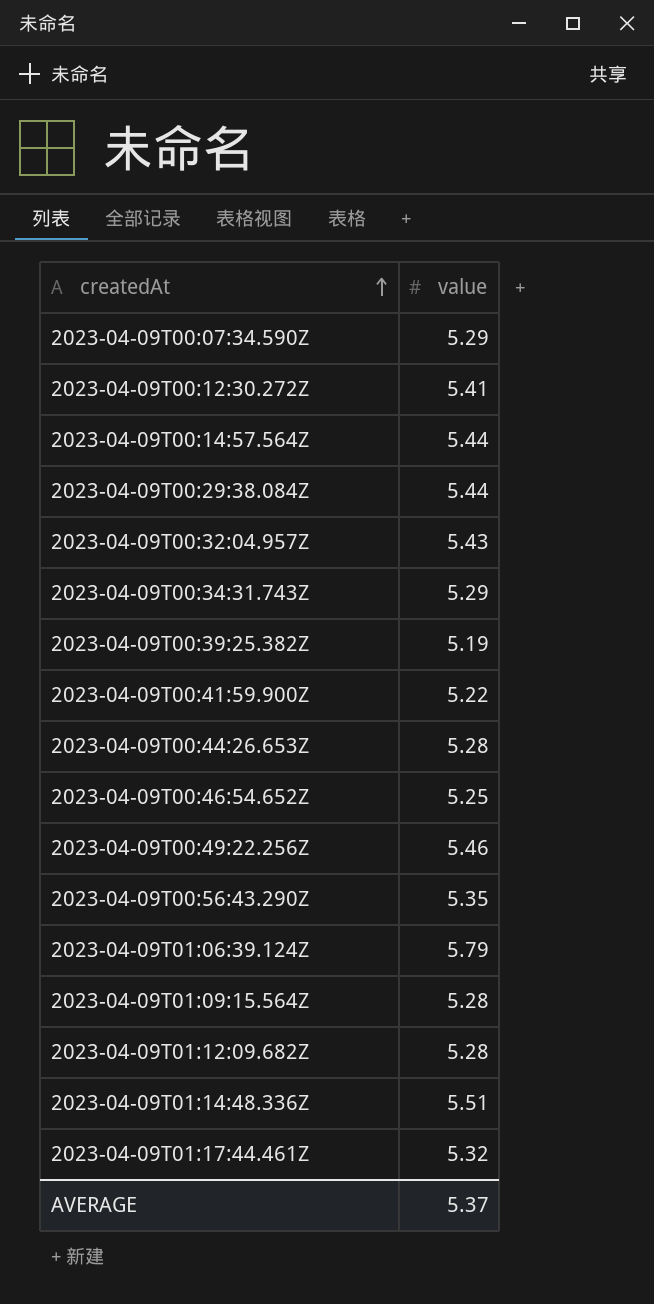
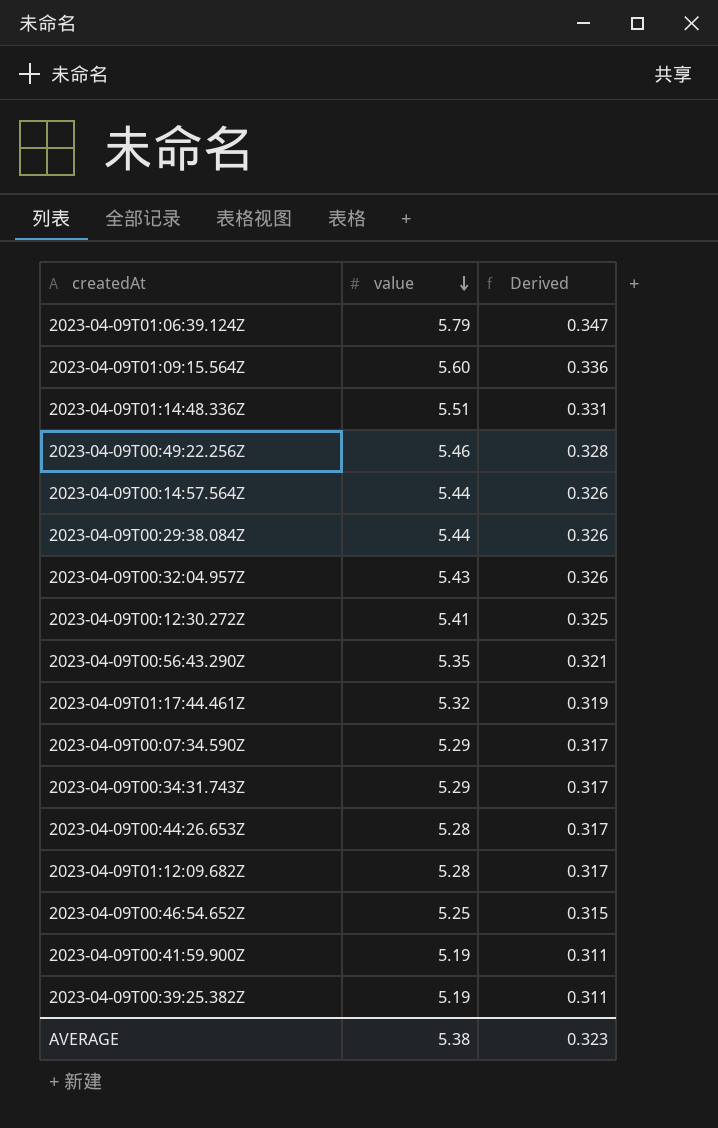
row order: createdAt ascending -> value descending
column Derived | formula: none -> [value] * 0.06
2023-04-09T01:09:15.564Z | value: 5.28 -> 5.60
2023-04-09T00:41:59.900Z | value: 5.22 -> 5.19
AVERAGE | value: 5.37 -> 5.38

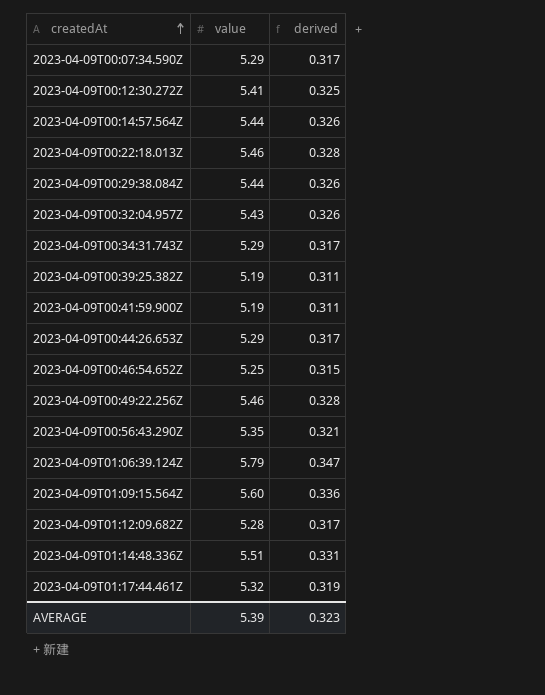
row order: value descending -> createdAt ascending
column name: Derived -> derived
row 2023-04-09T00:22:18.013Z: none -> 5.46 | 0.328
2023-04-09T00:44:26.653Z | value: 5.28 -> 5.29
AVERAGE | value: 5.38 -> 5.39

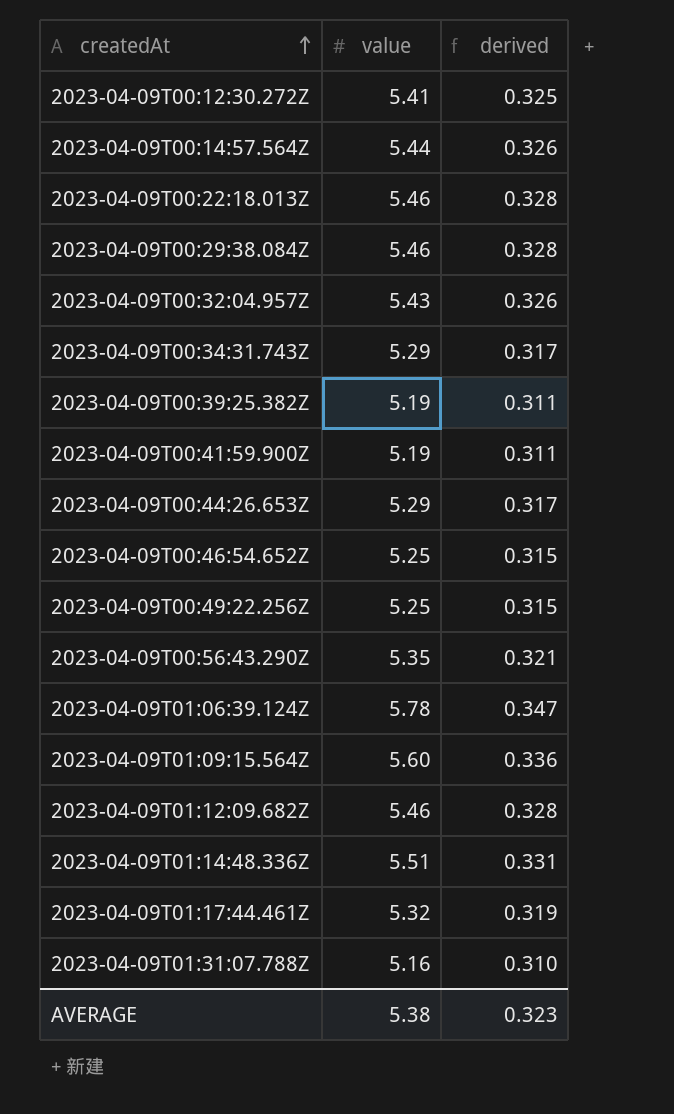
row 2023-04-09T00:07:34.590Z: 5.29 | 0.317 -> none
2023-04-09T00:29:38.084Z | value: 5.44 -> 5.46
2023-04-09T00:29:38.084Z | derived: 0.326 -> 0.328
2023-04-09T00:49:22.256Z | value: 5.46 -> 5.25
2023-04-09T00:49:22.256Z | derived: 0.328 -> 0.315
2023-04-09T01:06:39.124Z | value: 5.79 -> 5.78
2023-04-09T01:12:09.682Z | value: 5.28 -> 5.46
2023-04-09T01:12:09.682Z | derived: 0.317 -> 0.328
row 2023-04-09T01:31:07.788Z: none -> 5.16 | 0.310
AVERAGE | value: 5.39 -> 5.38

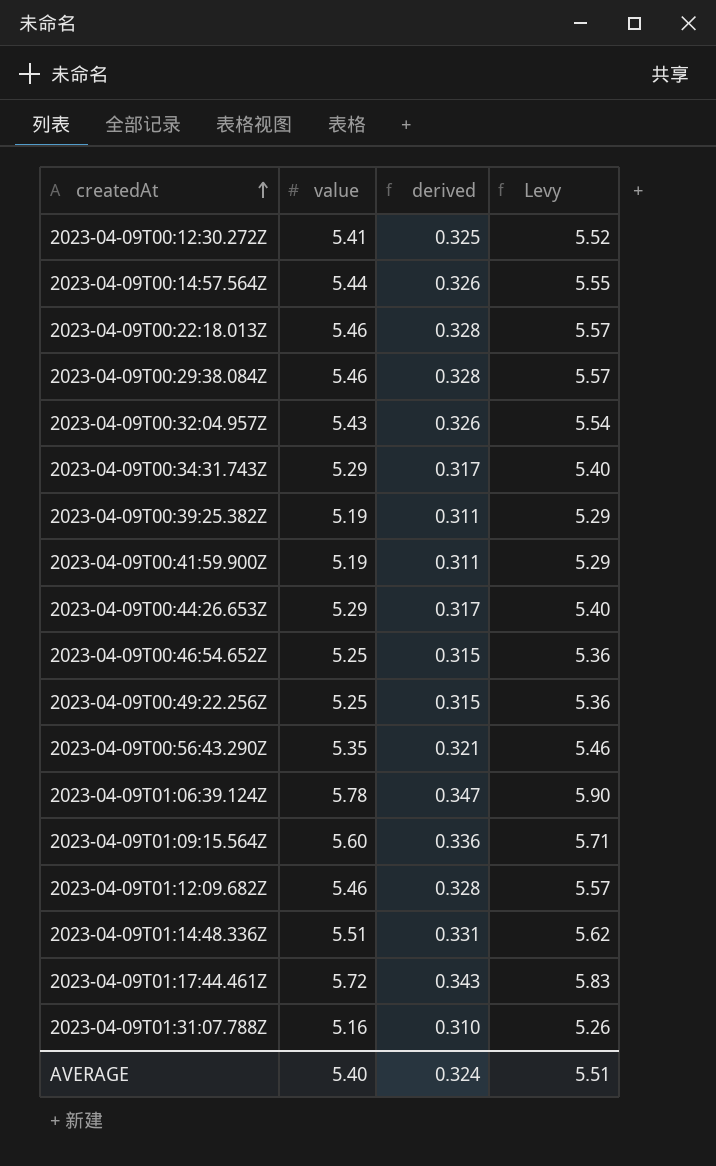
column Levy | formula: none -> [value] * 1.02
2023-04-09T01:17:44.461Z | value: 5.32 -> 5.72
2023-04-09T01:17:44.461Z | derived: 0.319 -> 0.343
AVERAGE | value: 5.38 -> 5.40
AVERAGE | derived: 0.323 -> 0.324

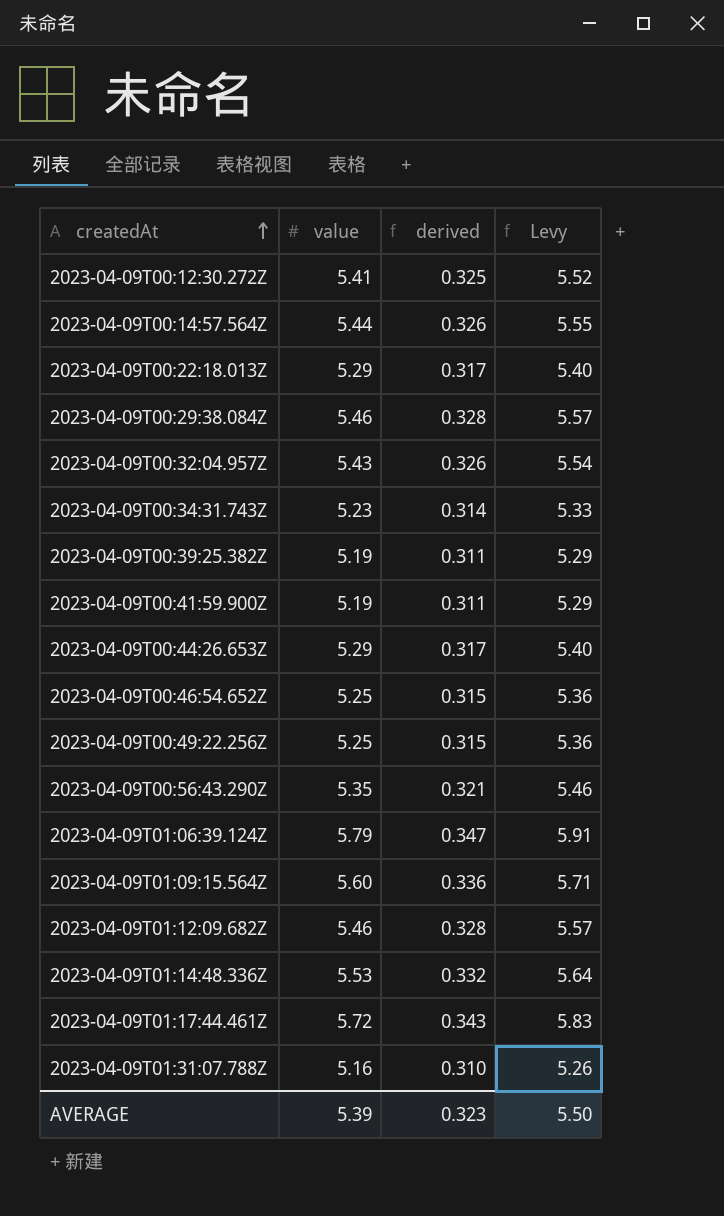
2023-04-09T00:22:18.013Z | value: 5.46 -> 5.29
2023-04-09T00:22:18.013Z | derived: 0.328 -> 0.317
2023-04-09T00:22:18.013Z | Levy: 5.57 -> 5.40
2023-04-09T00:34:31.743Z | value: 5.29 -> 5.23
2023-04-09T00:34:31.743Z | derived: 0.317 -> 0.314
2023-04-09T00:34:31.743Z | Levy: 5.40 -> 5.33
2023-04-09T01:06:39.124Z | value: 5.78 -> 5.79
2023-04-09T01:06:39.124Z | Levy: 5.90 -> 5.91
2023-04-09T01:14:48.336Z | value: 5.51 -> 5.53
2023-04-09T01:14:48.336Z | derived: 0.331 -> 0.332
2023-04-09T01:14:48.336Z | Levy: 5.62 -> 5.64
AVERAGE | value: 5.40 -> 5.39
AVERAGE | derived: 0.324 -> 0.323
AVERAGE | Levy: 5.51 -> 5.50

